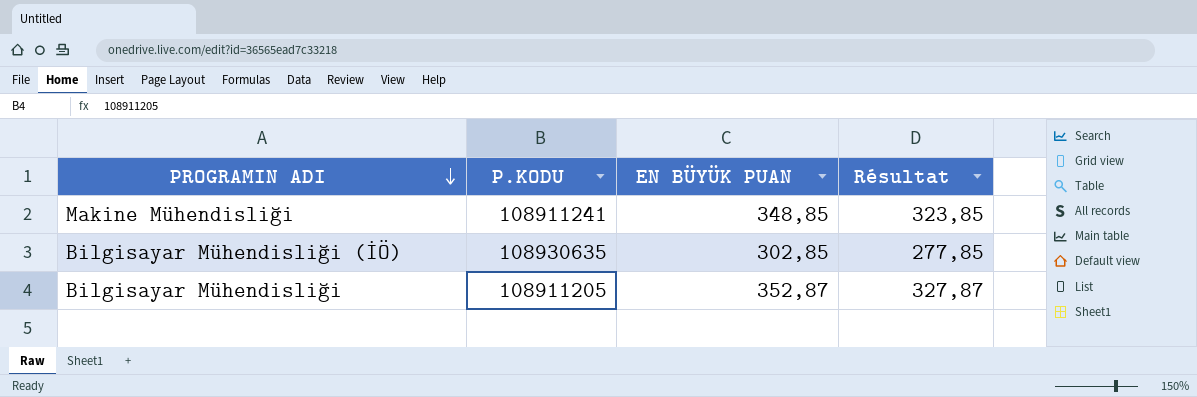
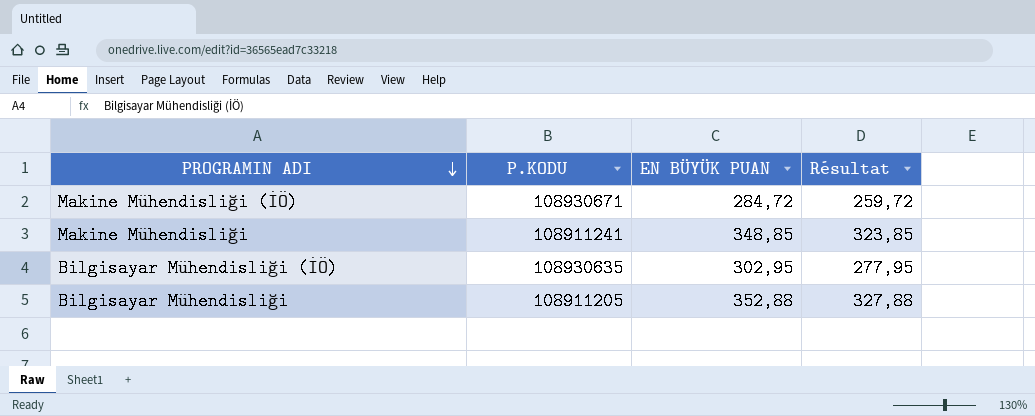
row Makine Mühendisliği (İÖ): none -> 108930671 | 284,72 | 259,72
Bilgisayar Mühendisliği (İÖ) | EN BÜYÜK PUAN: 302,85 -> 302,95
Bilgisayar Mühendisliği (İÖ) | Résultat: 277,85 -> 277,95
Bilgisayar Mühendisliği | EN BÜYÜK PUAN: 352,87 -> 352,88
Bilgisayar Mühendisliği | Résultat: 327,87 -> 327,88

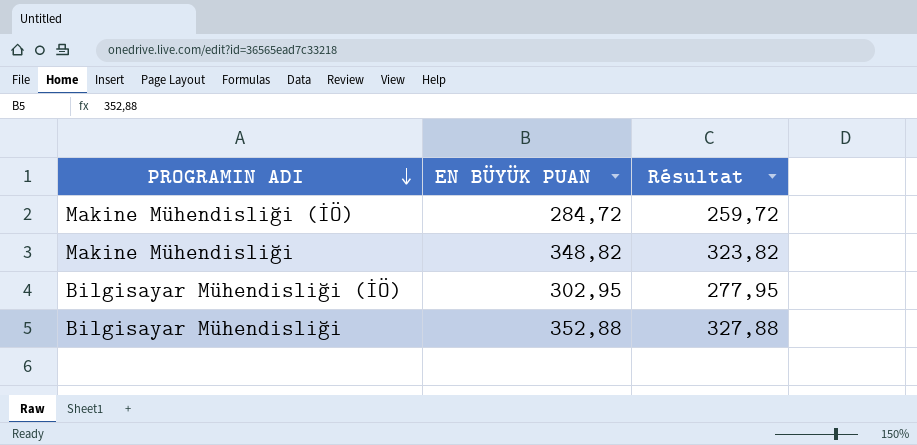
column P.KODU | position: 2 -> none
Makine Mühendisliği | EN BÜYÜK PUAN: 348,85 -> 348,82
Makine Mühendisliği | Résultat: 323,85 -> 323,82

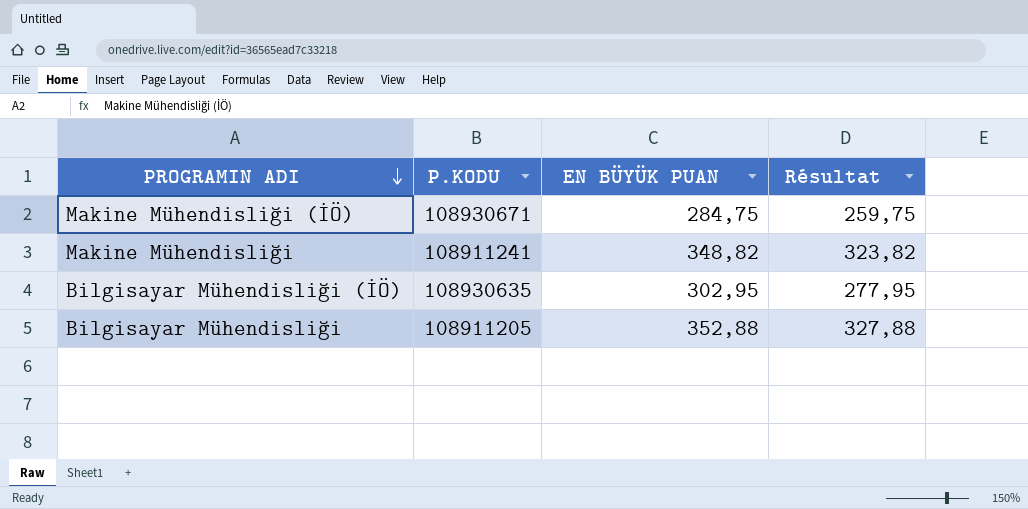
column P.KODU | position: none -> 2
Makine Mühendisliği (İÖ) | EN BÜYÜK PUAN: 284,72 -> 284,75
Makine Mühendisliği (İÖ) | Résultat: 259,72 -> 259,75

